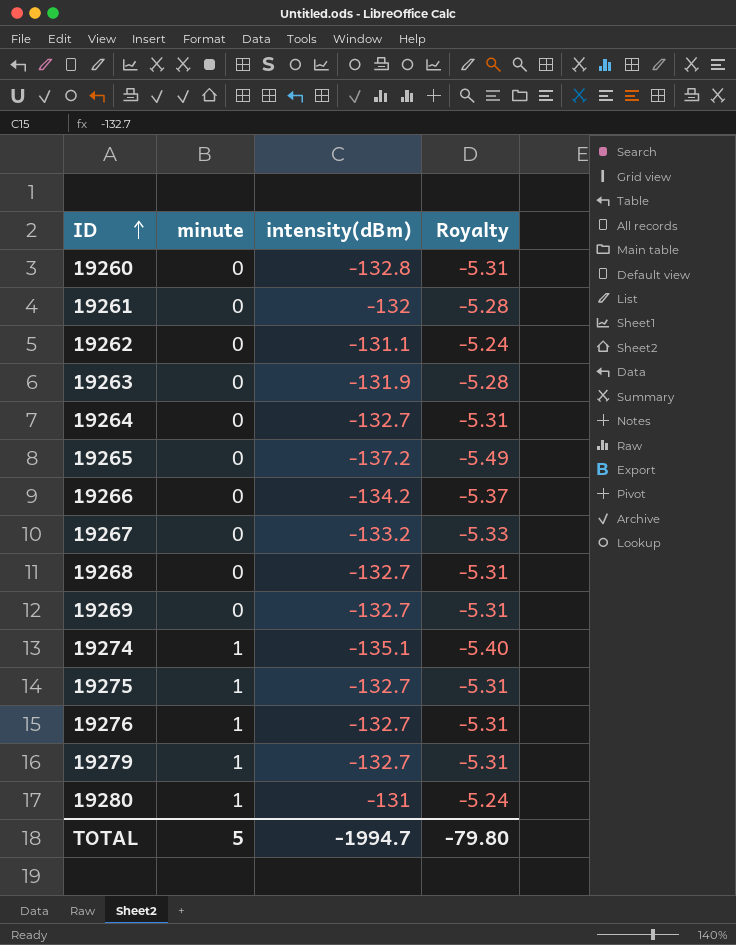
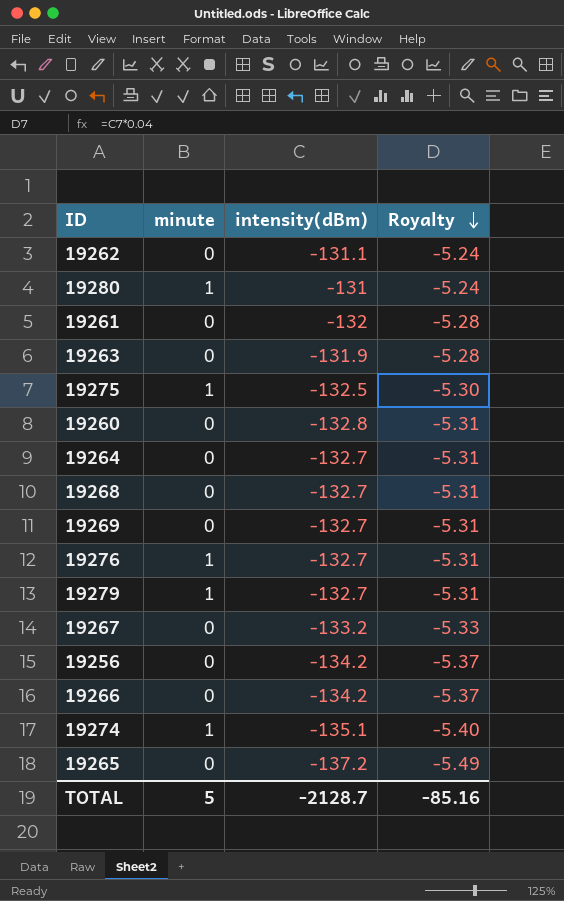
row order: ID ascending -> Royalty descending
19275 | intensity(dBm): -132.7 -> -132.5
19275 | Royalty: -5.31 -> -5.30
row 19256: none -> 0 | -134.2 | -5.37
TOTAL | intensity(dBm): -1994.7 -> -2128.7
TOTAL | Royalty: -79.80 -> -85.16

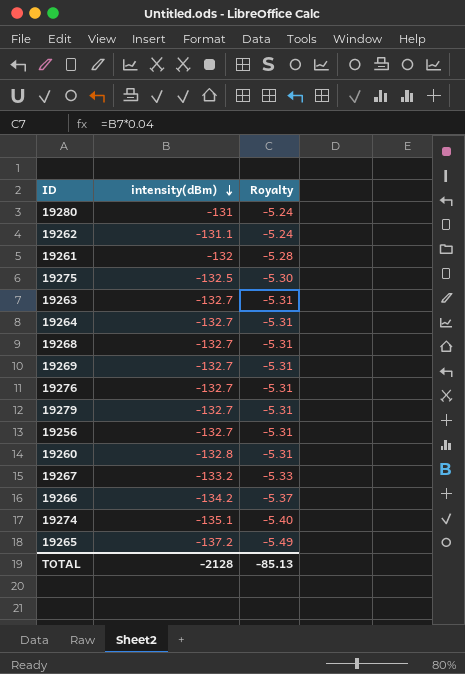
row order: Royalty descending -> intensity(dBm) descending
column minute | position: 2 -> none
19263 | intensity(dBm): -131.9 -> -132.7
19263 | Royalty: -5.28 -> -5.31
19256 | intensity(dBm): -134.2 -> -132.7
19256 | Royalty: -5.37 -> -5.31
TOTAL | intensity(dBm): -2128.7 -> -2128
TOTAL | Royalty: -85.16 -> -85.13

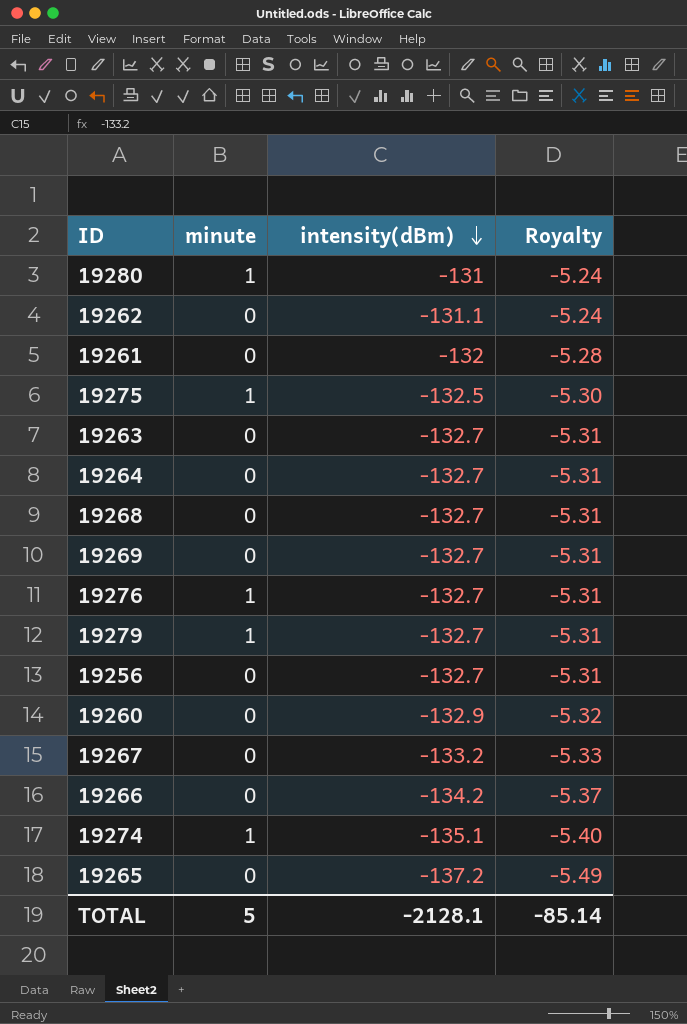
column minute | position: none -> 2
19260 | intensity(dBm): -132.8 -> -132.9
19260 | Royalty: -5.31 -> -5.32
TOTAL | intensity(dBm): -2128 -> -2128.1
TOTAL | Royalty: -85.13 -> -85.14

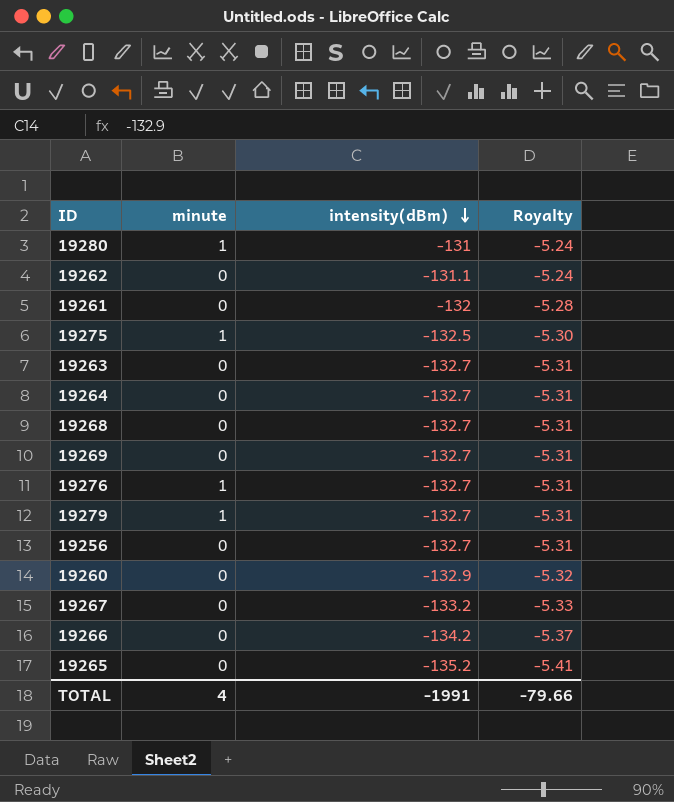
row 19274: 1 | -135.1 | -5.40 -> none
19265 | intensity(dBm): -137.2 -> -135.2
19265 | Royalty: -5.49 -> -5.41
TOTAL | minute: 5 -> 4
TOTAL | intensity(dBm): -2128.1 -> -1991
TOTAL | Royalty: -85.14 -> -79.66

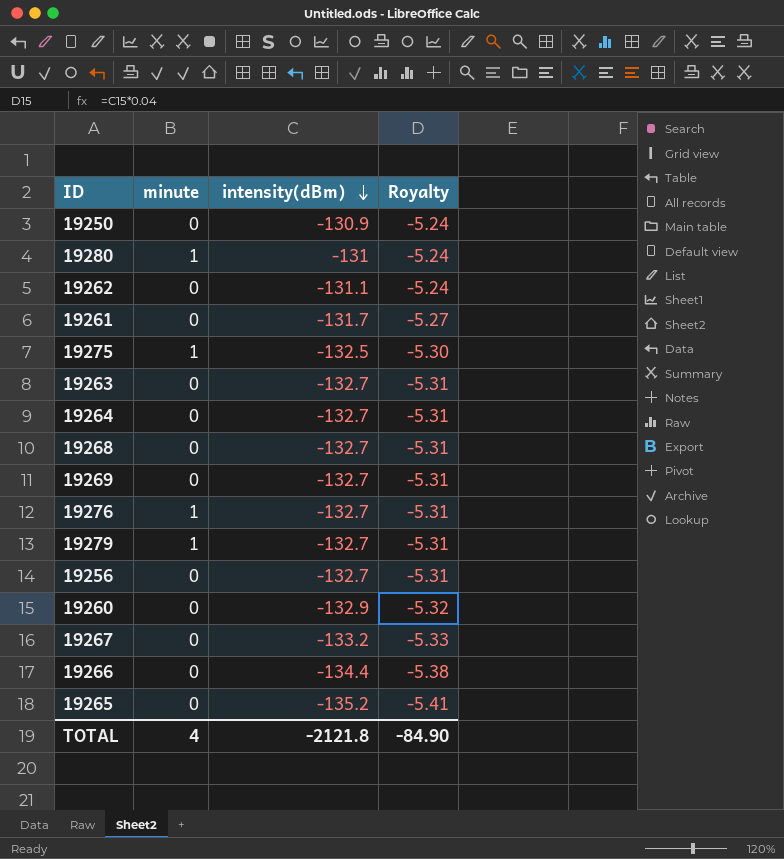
row 19250: none -> 0 | -130.9 | -5.24
19261 | intensity(dBm): -132 -> -131.7
19261 | Royalty: -5.28 -> -5.27
19266 | intensity(dBm): -134.2 -> -134.4
19266 | Royalty: -5.37 -> -5.38
TOTAL | intensity(dBm): -1991 -> -2121.8
TOTAL | Royalty: -79.66 -> -84.90

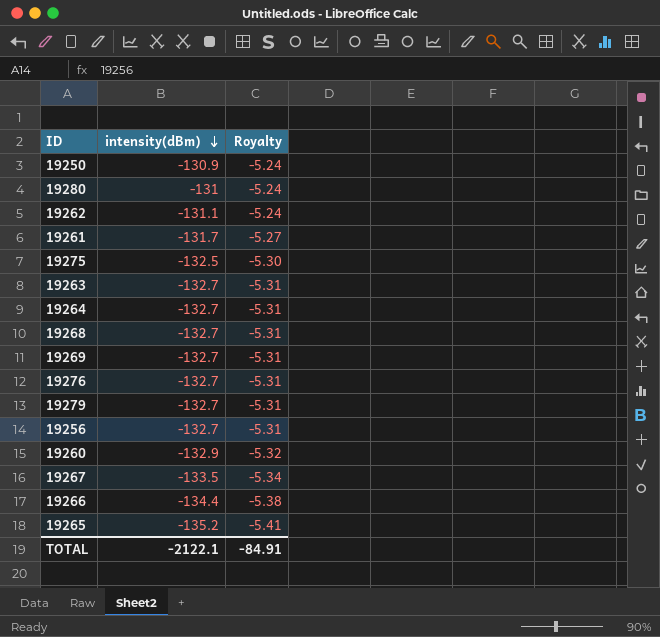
column minute | position: 2 -> none
19267 | intensity(dBm): -133.2 -> -133.5
19267 | Royalty: -5.33 -> -5.34
TOTAL | intensity(dBm): -2121.8 -> -2122.1
TOTAL | Royalty: -84.90 -> -84.91

